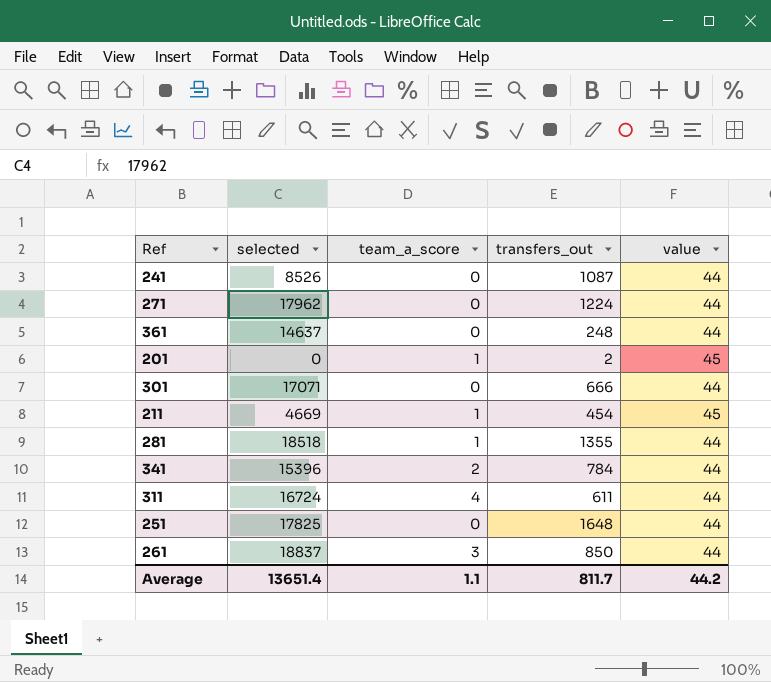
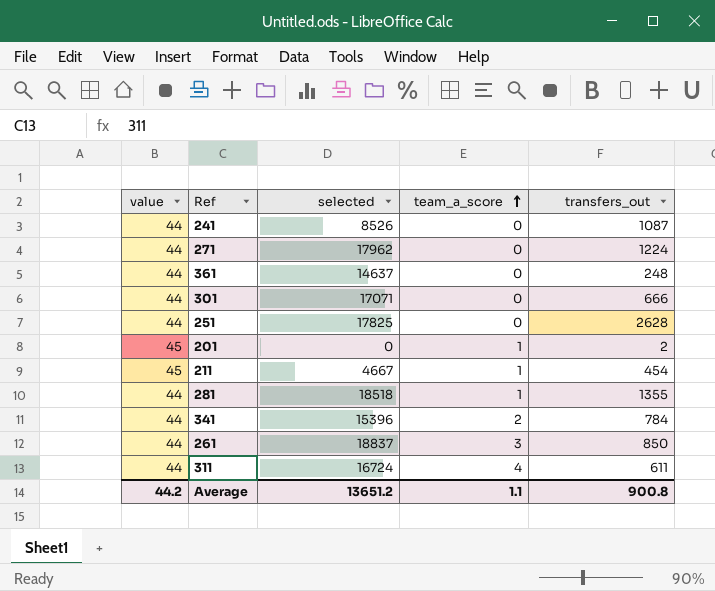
row order: none -> team_a_score ascending
column value | position: 5 -> 1
251 | transfers_out: 1648 -> 2628
211 | selected: 4669 -> 4667
Average | selected: 13651.4 -> 13651.2
Average | transfers_out: 811.7 -> 900.8

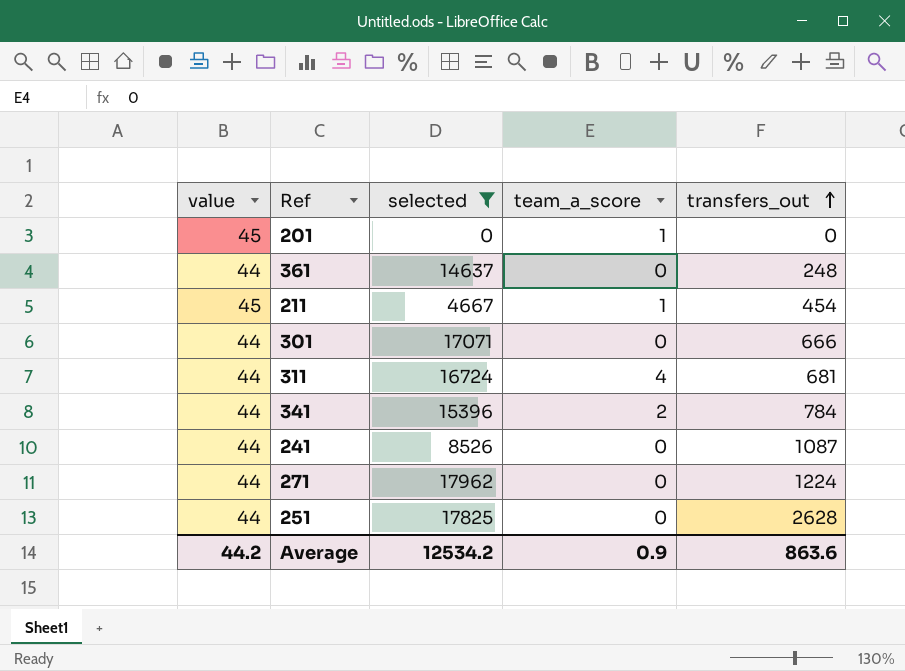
filter: none -> selected <= 17962
row order: team_a_score ascending -> transfers_out ascending
201 | transfers_out: 2 -> 0
311 | transfers_out: 611 -> 681
Average | selected: 13651.2 -> 12534.2
Average | team_a_score: 1.1 -> 0.9
Average | transfers_out: 900.8 -> 863.6

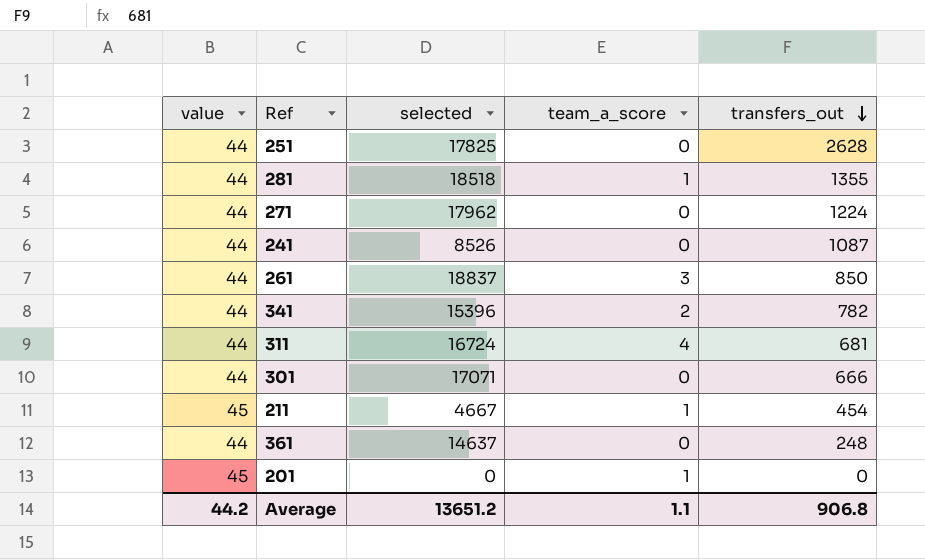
filter: selected <= 17962 -> none
row order: transfers_out ascending -> transfers_out descending
341 | transfers_out: 784 -> 782
Average | selected: 12534.2 -> 13651.2
Average | team_a_score: 0.9 -> 1.1
Average | transfers_out: 863.6 -> 906.8

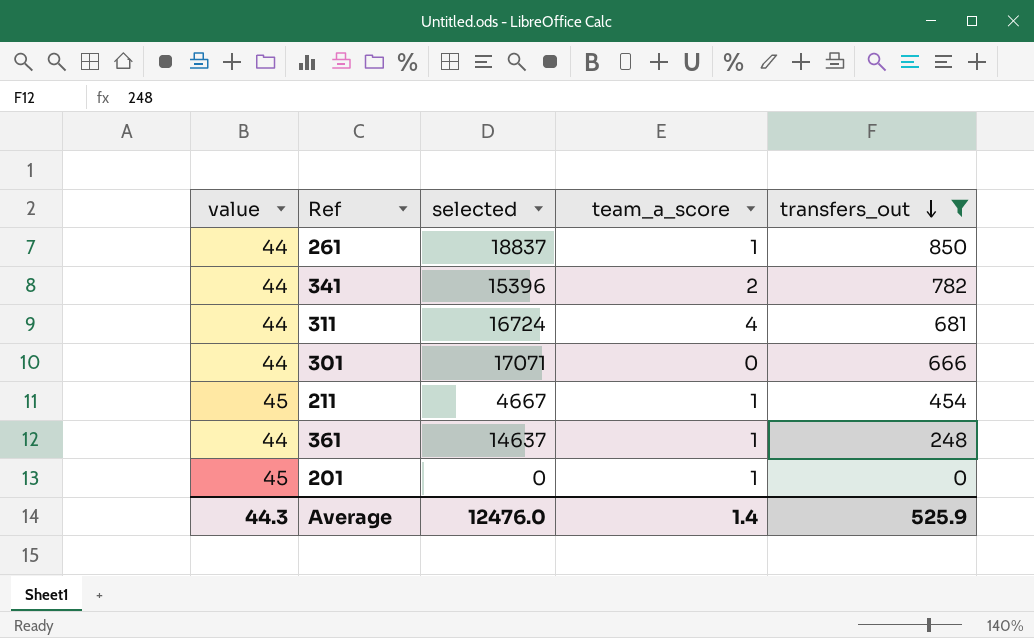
filter: none -> transfers_out <= 850
261 | team_a_score: 3 -> 1
361 | team_a_score: 0 -> 1
Average | value: 44.2 -> 44.3
Average | selected: 13651.2 -> 12476.0
Average | team_a_score: 1.1 -> 1.4
Average | transfers_out: 906.8 -> 525.9

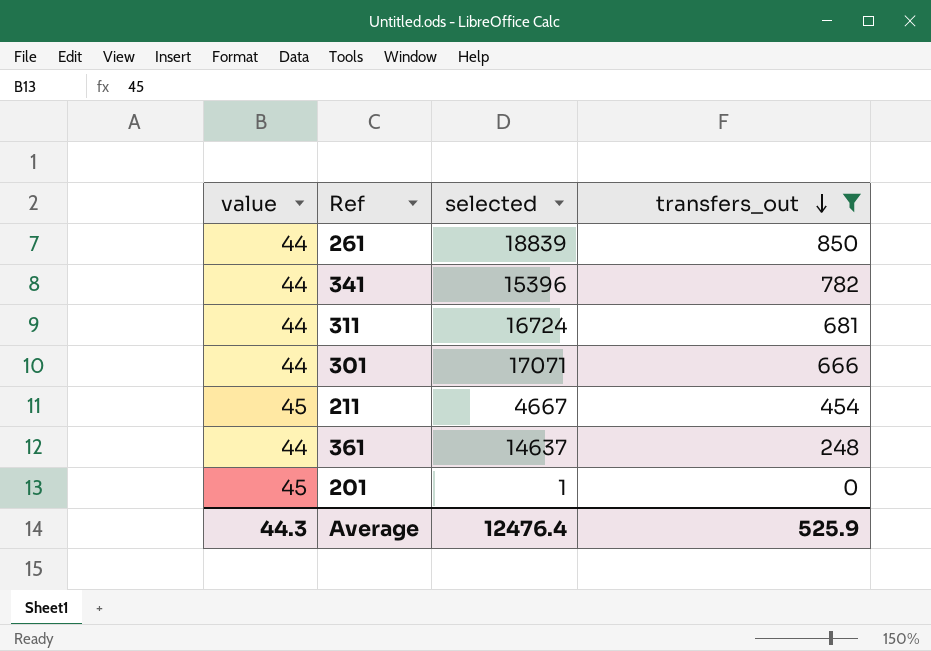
column team_a_score | position: 4 -> none
261 | selected: 18837 -> 18839
201 | selected: 0 -> 1
Average | selected: 12476.0 -> 12476.4

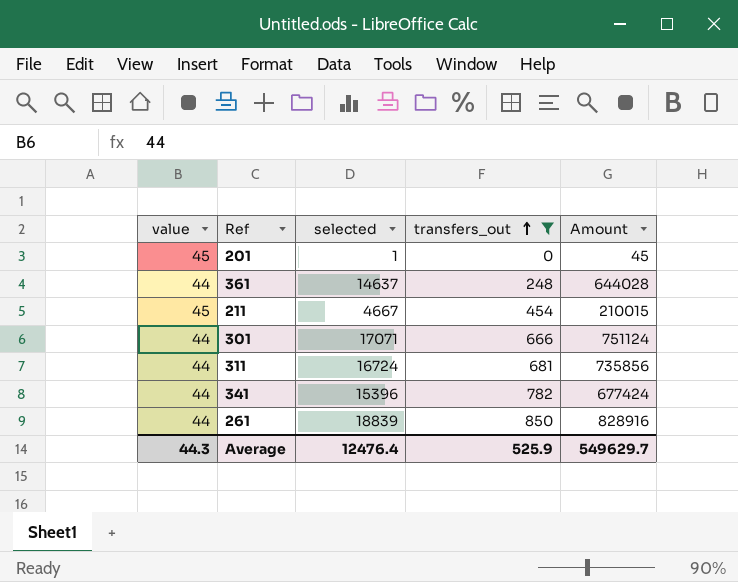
row order: transfers_out descending -> transfers_out ascending
column Amount | formula: none -> [value] * [selected]

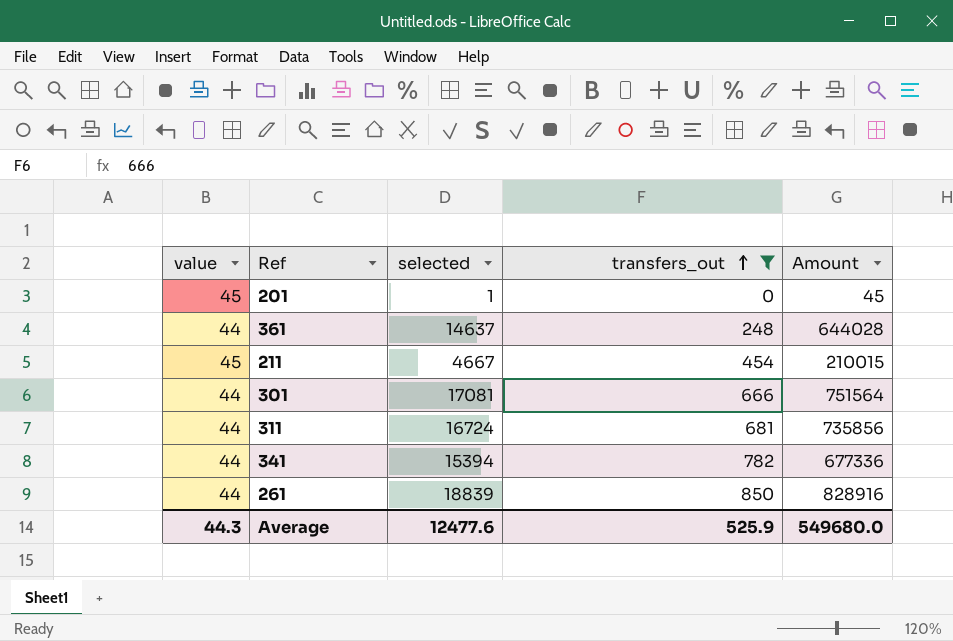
301 | selected: 17071 -> 17081
301 | Amount: 751124 -> 751564
341 | selected: 15396 -> 15394
341 | Amount: 677424 -> 677336
Average | selected: 12476.4 -> 12477.6
Average | Amount: 549629.7 -> 549680.0

